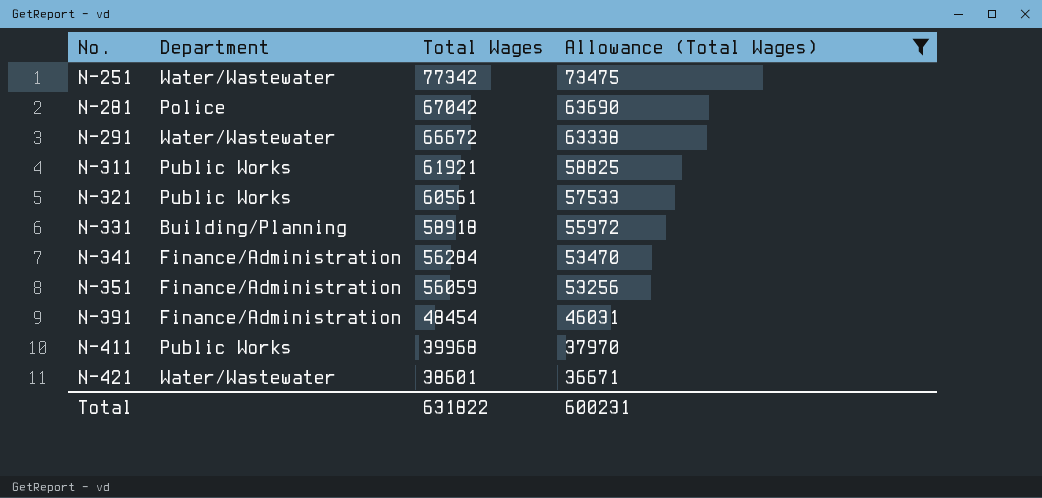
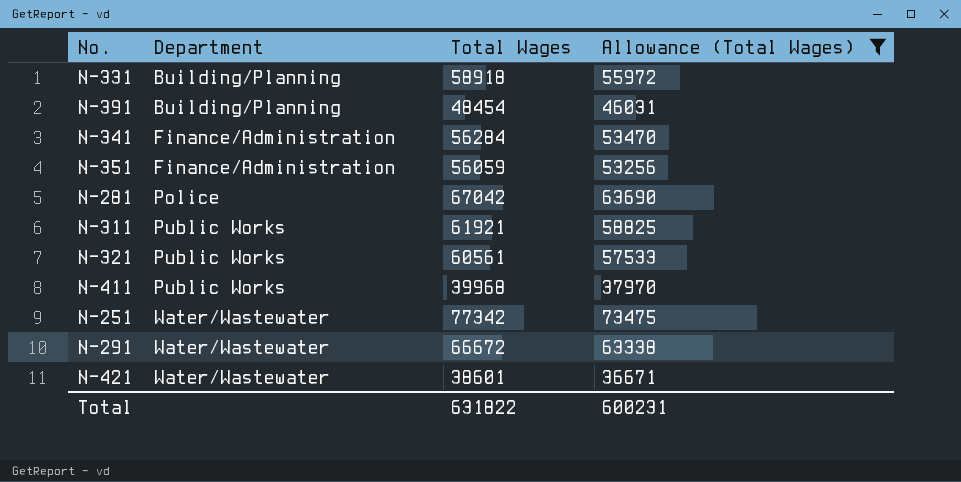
row order: No. ascending -> Department ascending
N-391 | Department: Finance/Administration -> Building/Planning

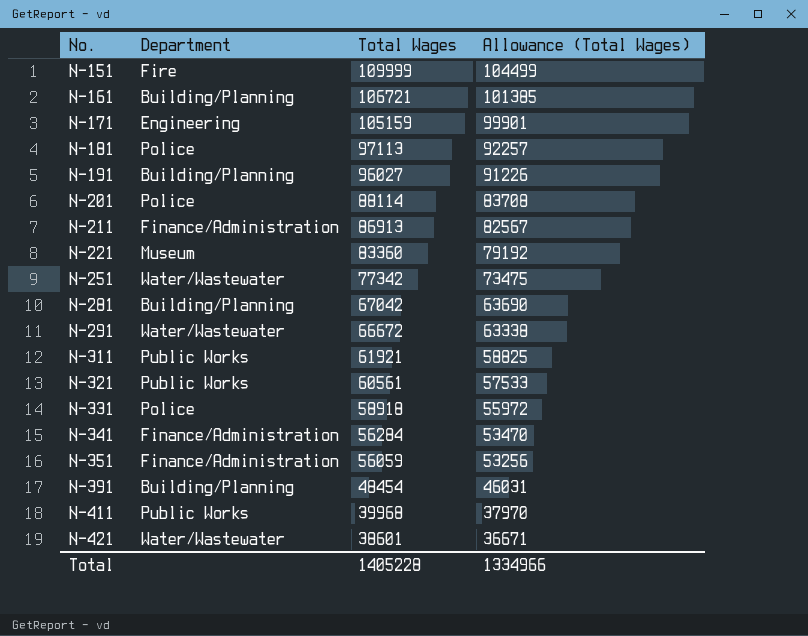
filter: Allowance (Total Wages) <= 73475 -> none
row order: Department ascending -> No. ascending
N-281 | Department: Police -> Building/Planning
N-331 | Department: Building/Planning -> Police
Total | Total Wages: 631822 -> 1405228
Total | Allowance (Total Wages): 600231 -> 1334966

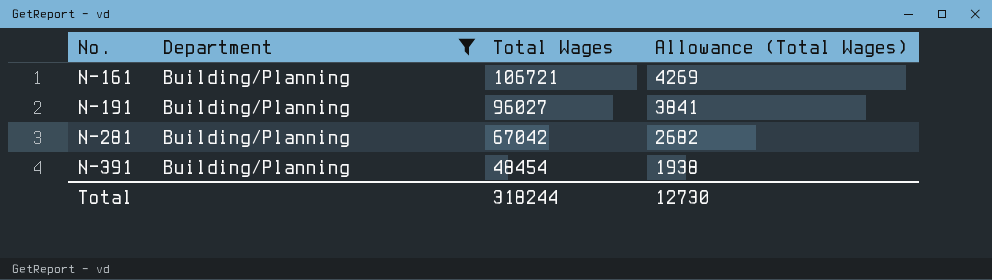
filter: none -> Department = Building/Planning
column Allowance (Total Wages) | formula: [Total Wages] * 0.95 -> [Total Wages] * 0.04
Total | Total Wages: 1405228 -> 318244
Total | Allowance (Total Wages): 1334966 -> 12730

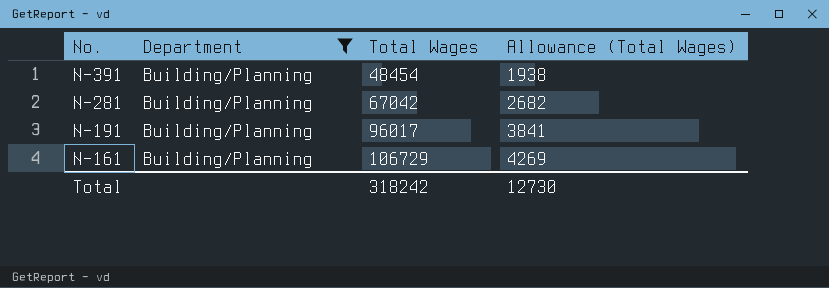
row order: No. ascending -> No. descending
N-191 | Total Wages: 96027 -> 96017
N-161 | Total Wages: 106721 -> 106729
Total | Total Wages: 318244 -> 318242

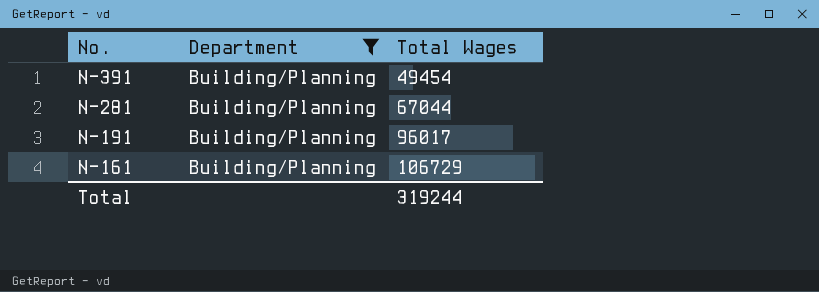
column Allowance (Total Wages) | formula: [Total Wages] * 0.04 -> none
N-391 | Total Wages: 48454 -> 49454
N-281 | Total Wages: 67042 -> 67044
Total | Total Wages: 318242 -> 319244

